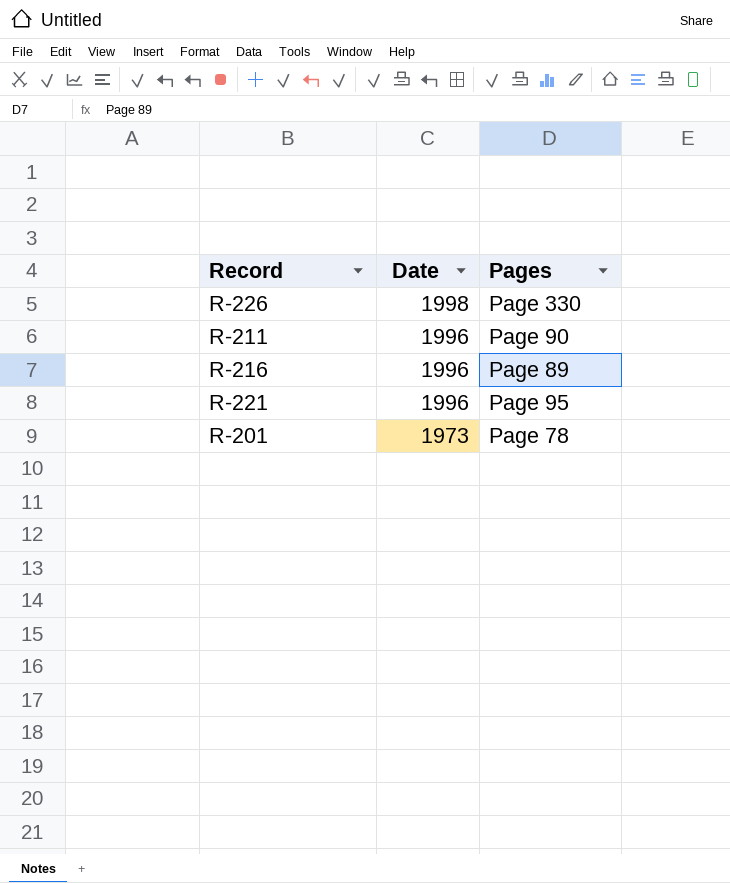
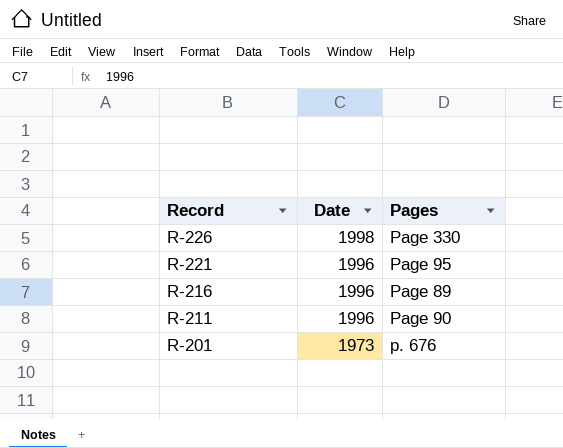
row order: Date descending -> Record descending
R-201 | Pages: Page 78 -> p. 676

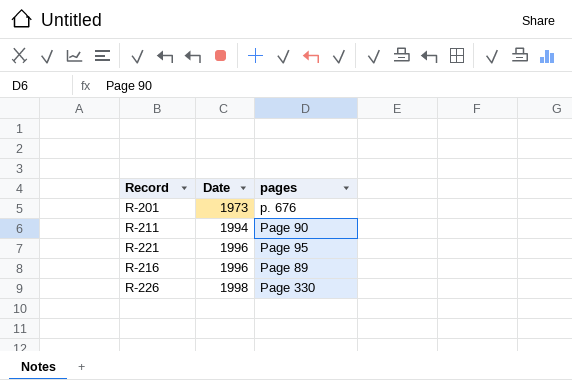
row order: Record descending -> Date ascending
column name: Pages -> pages
R-211 | Date: 1996 -> 1994

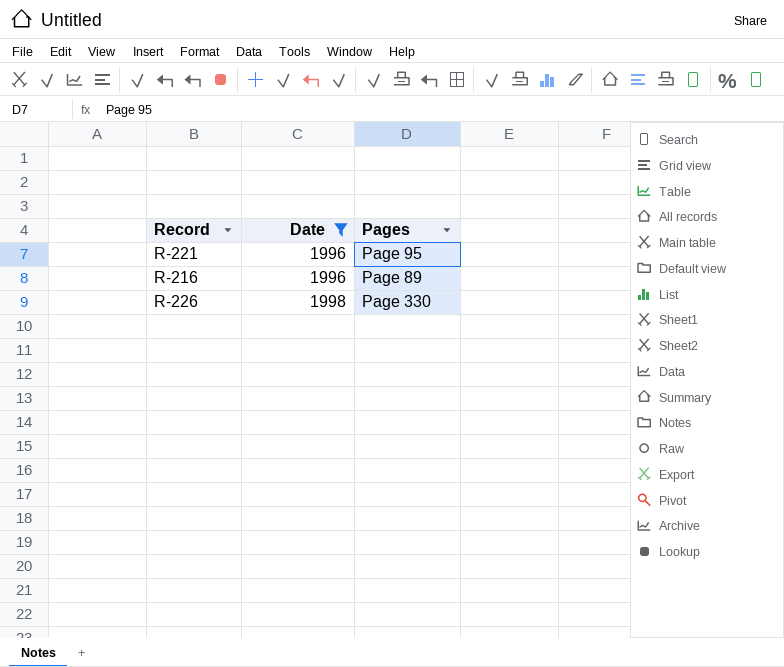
filter: none -> Date >= 1996
column name: pages -> Pages

